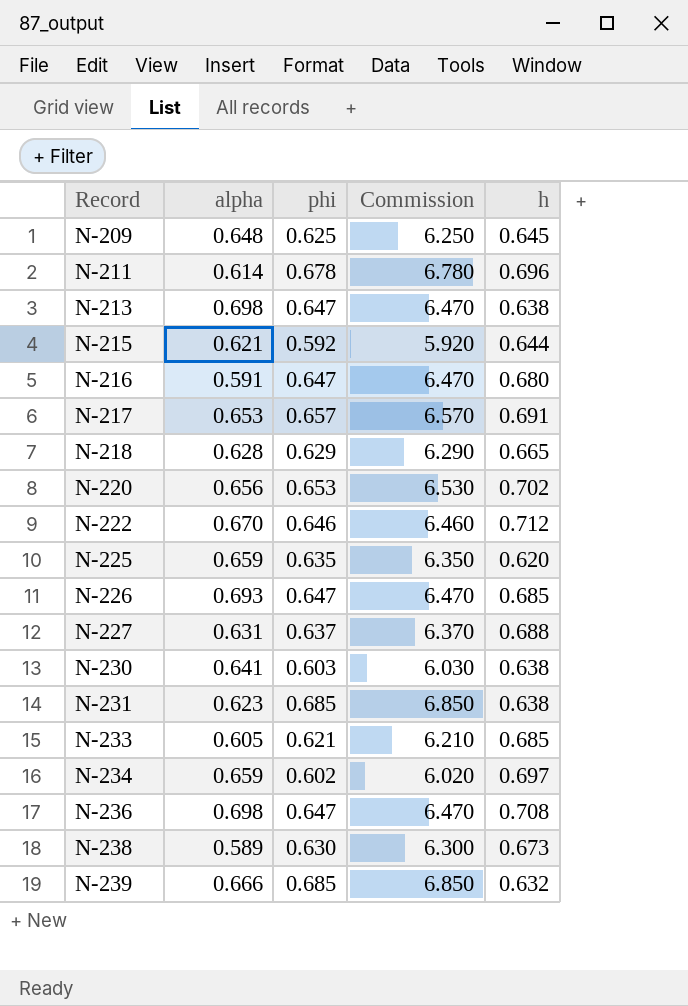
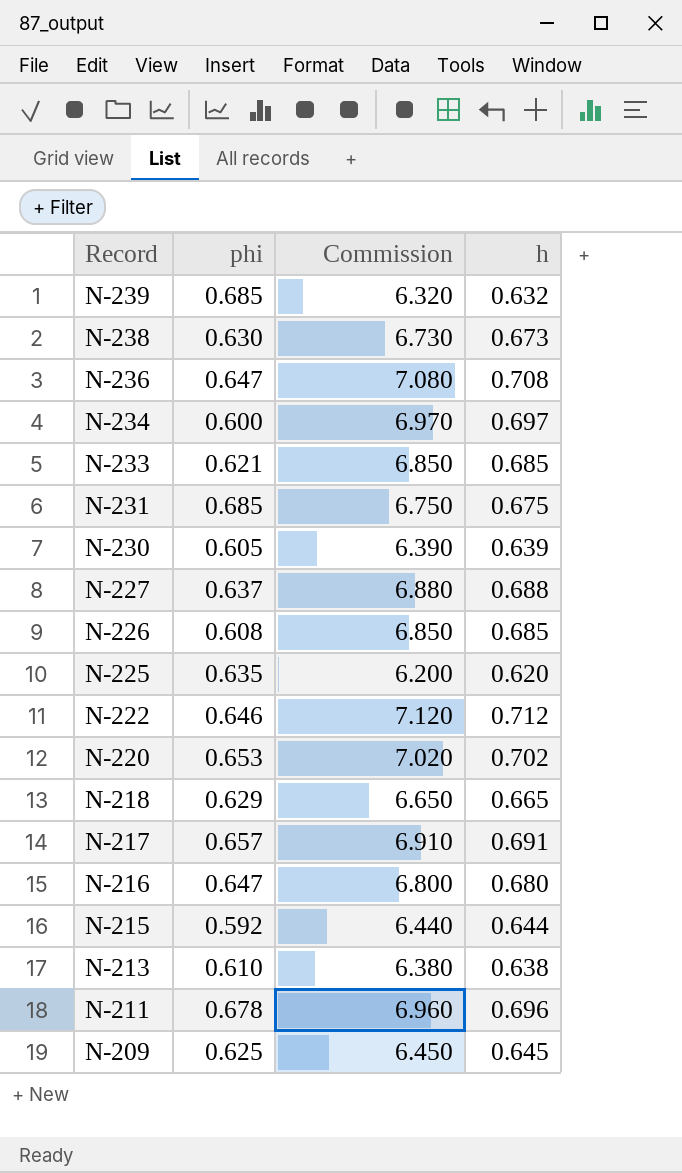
row order: Record ascending -> Record descending
column alpha | position: 2 -> none
column Commission | formula: [phi] * 10 -> [h] * 10
N-234 | phi: 0.602 -> 0.600
N-231 | h: 0.638 -> 0.675
N-230 | phi: 0.603 -> 0.605
N-230 | h: 0.638 -> 0.639
N-226 | phi: 0.647 -> 0.608
N-213 | phi: 0.647 -> 0.610

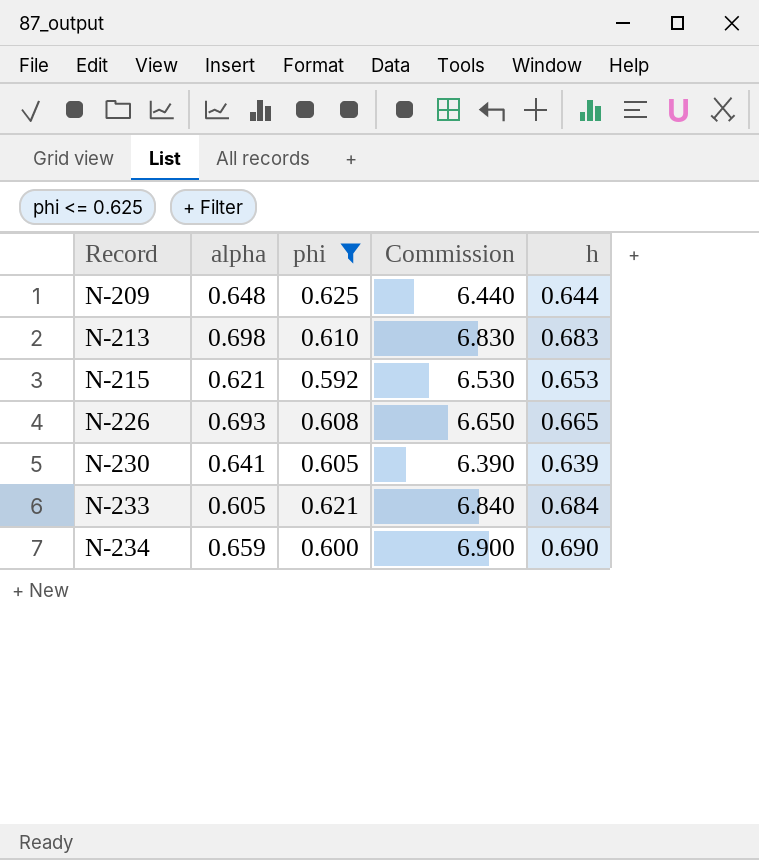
filter: none -> phi <= 0.625
row order: Record descending -> Record ascending
column alpha | position: none -> 2
N-209 | Commission: 6.450 -> 6.440
N-209 | h: 0.645 -> 0.644
N-213 | Commission: 6.380 -> 6.830
N-213 | h: 0.638 -> 0.683
N-215 | Commission: 6.440 -> 6.530
N-215 | h: 0.644 -> 0.653
N-226 | Commission: 6.850 -> 6.650
N-226 | h: 0.685 -> 0.665
N-233 | Commission: 6.850 -> 6.840
N-233 | h: 0.685 -> 0.684
N-234 | Commission: 6.970 -> 6.900
N-234 | h: 0.697 -> 0.690

